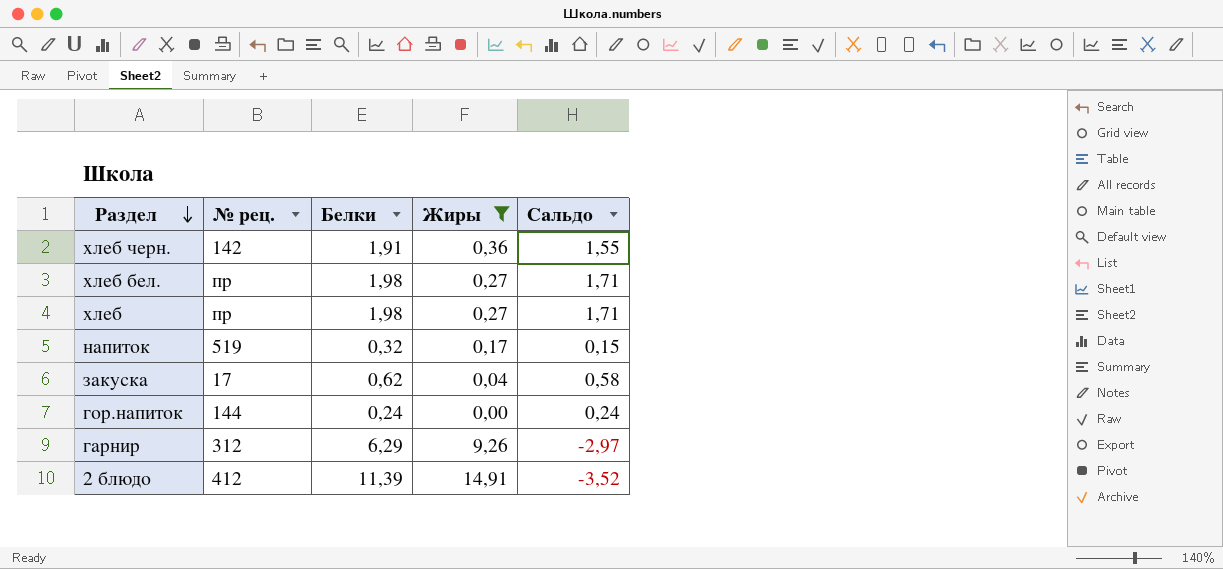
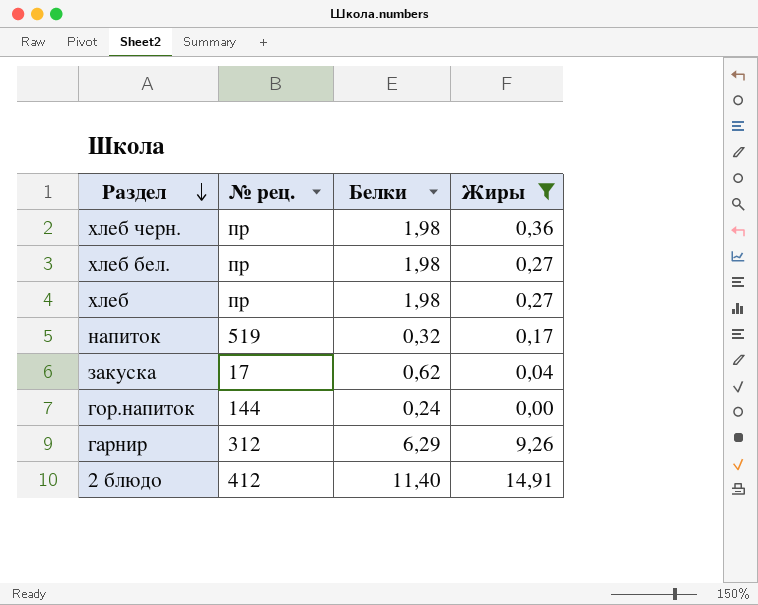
column Сальдо | formula: [Белки] - [Жиры] -> none
хлеб черн. | № рец.: 142 -> пр
хлеб черн. | Белки: 1,91 -> 1,98
2 блюдо | Белки: 11,39 -> 11,40

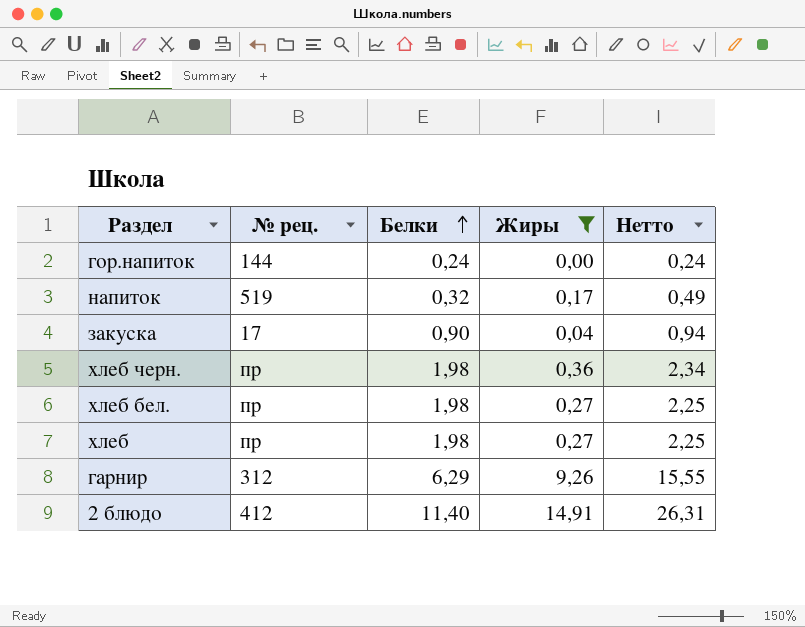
row order: Раздел descending -> Белки ascending
column Нетто | formula: none -> [Белки] + [Жиры]
закуска | Белки: 0,62 -> 0,90

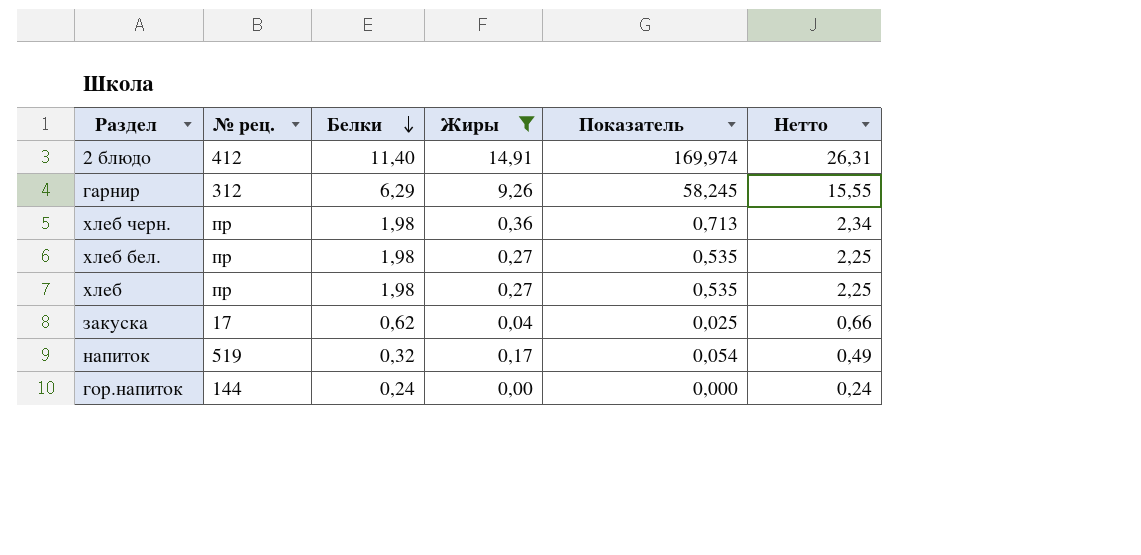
row order: Белки ascending -> Белки descending
column Показатель | formula: none -> [Белки] * [Жиры]
закуска | Белки: 0,90 -> 0,62
закуска | Нетто: 0,94 -> 0,66

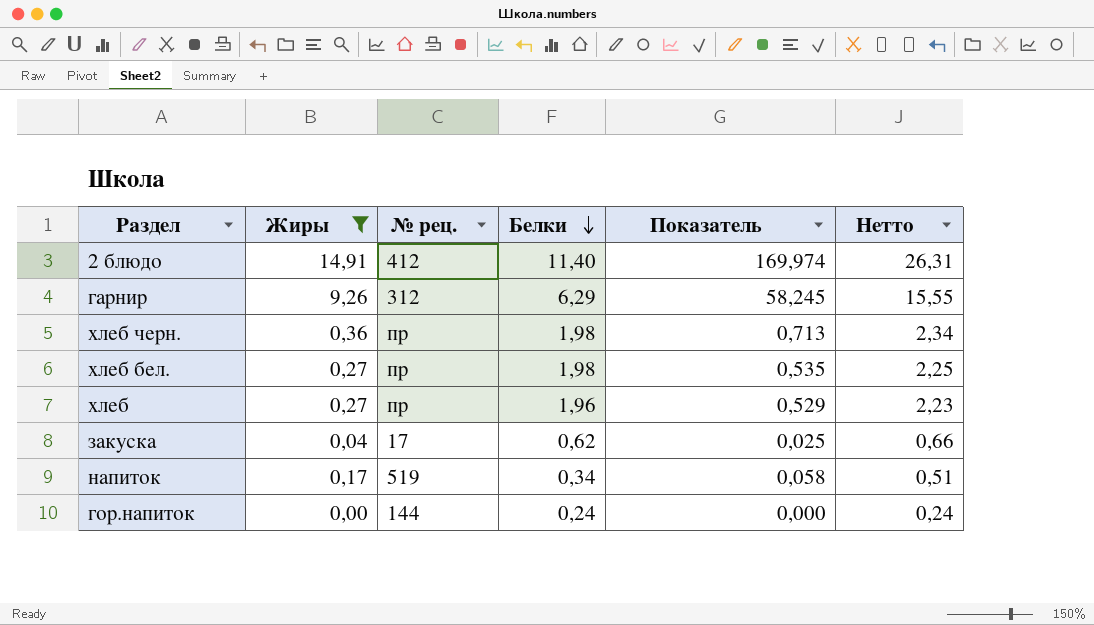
column Жиры | position: 4 -> 2
хлеб | Белки: 1,98 -> 1,96
хлеб | Показатель: 0,535 -> 0,529
хлеб | Нетто: 2,25 -> 2,23
напиток | Белки: 0,32 -> 0,34
напиток | Показатель: 0,054 -> 0,058
напиток | Нетто: 0,49 -> 0,51

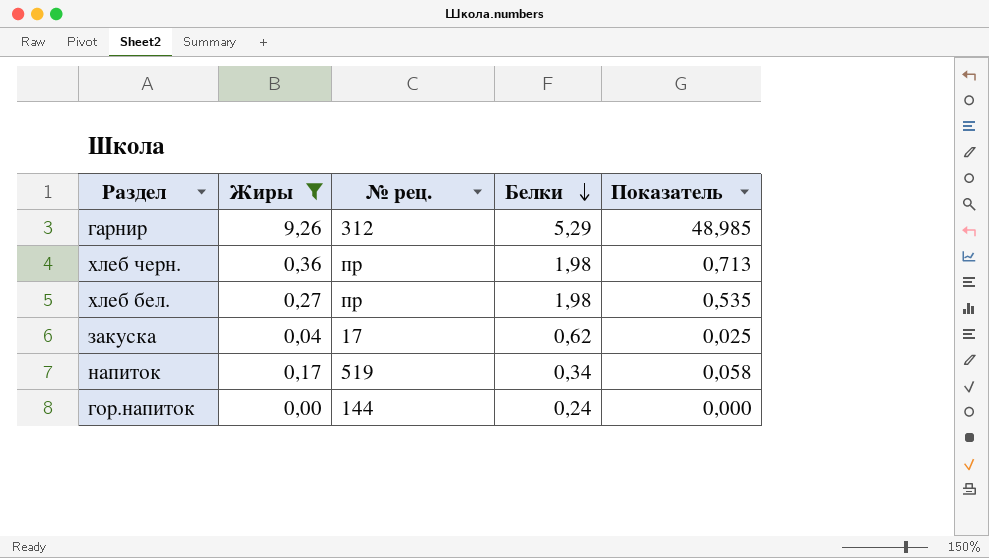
column Нетто | formula: [Жиры] + [Белки] -> none
row 2 блюдо: 14,91 | 412 | 11,40 | 169,974 | 26,31 -> none
row хлеб: 0,27 | пр | 1,96 | 0,529 | 2,23 -> none
гарнир | Белки: 6,29 -> 5,29
гарнир | Показатель: 58,245 -> 48,985

